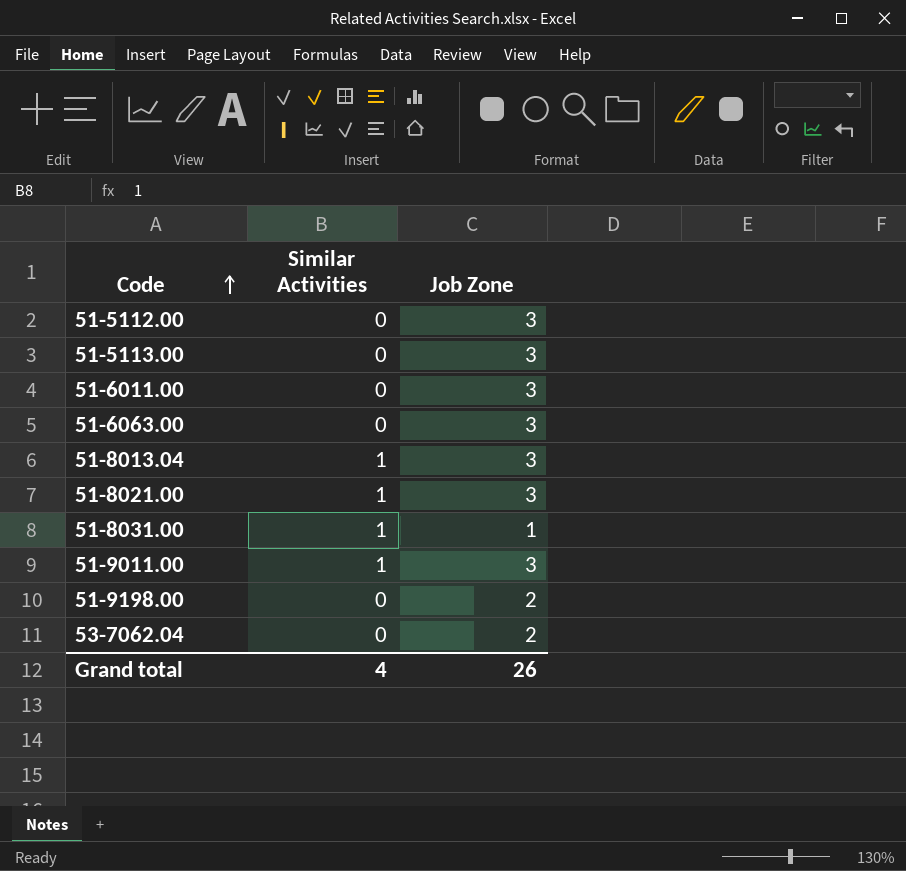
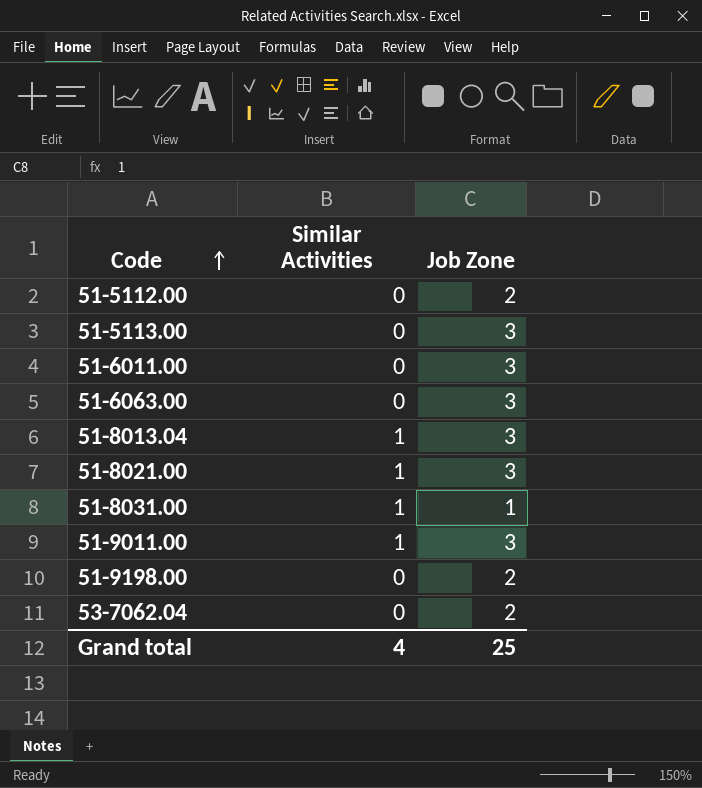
51-5112.00 | Job Zone: 3 -> 2
Grand total | Job Zone: 26 -> 25

